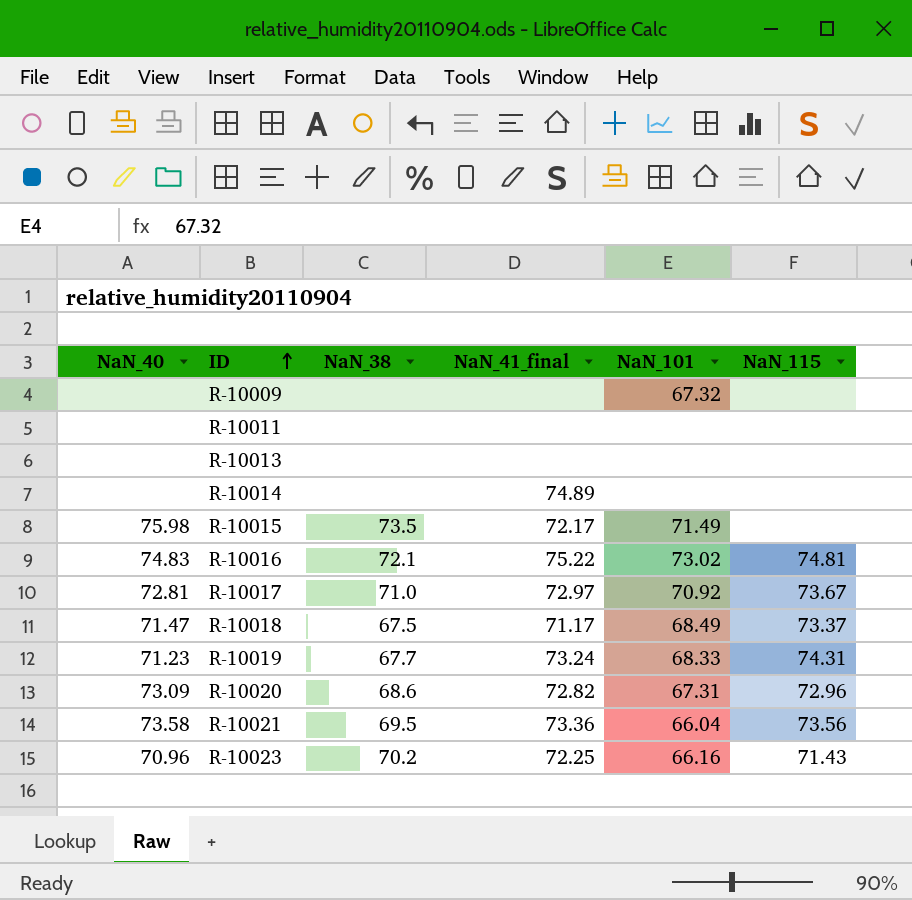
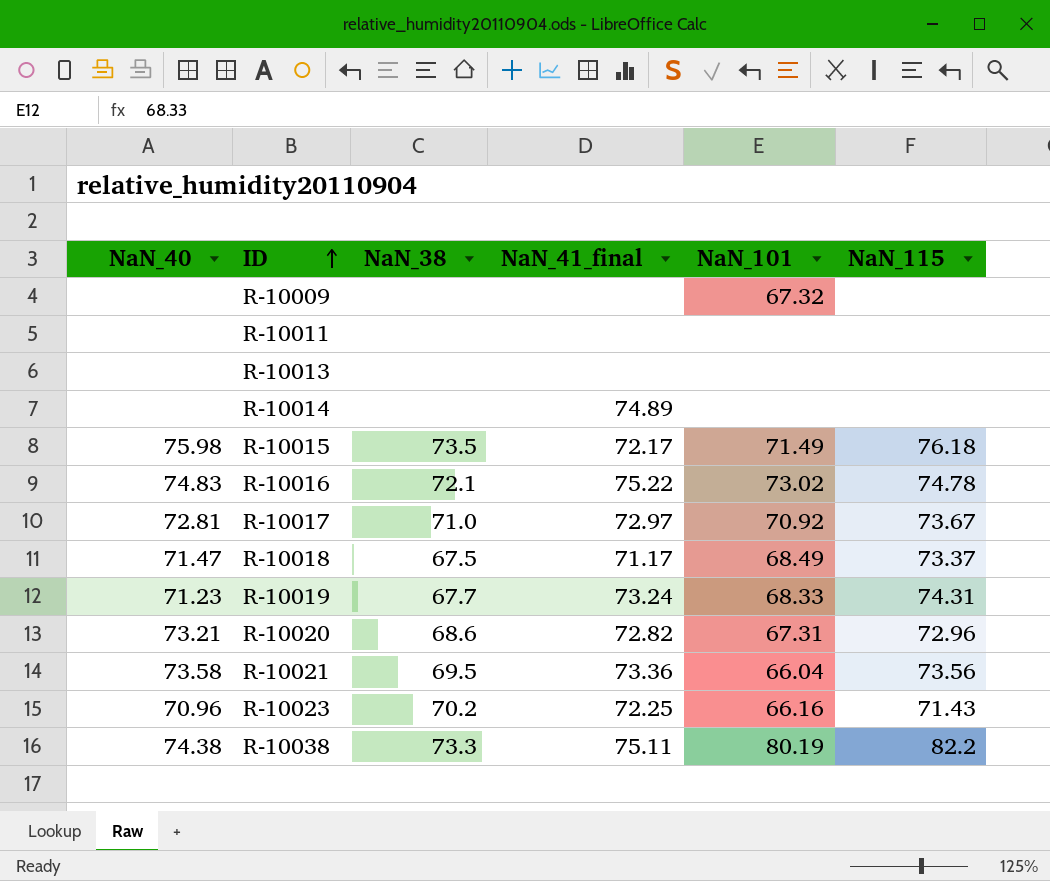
R-10015 | NaN_115: none -> 76.18
R-10016 | NaN_115: 74.81 -> 74.78
R-10020 | NaN_40: 73.09 -> 73.21
row R-10038: none -> 74.38 | 73.3 | 75.11 | 80.19 | 82.2

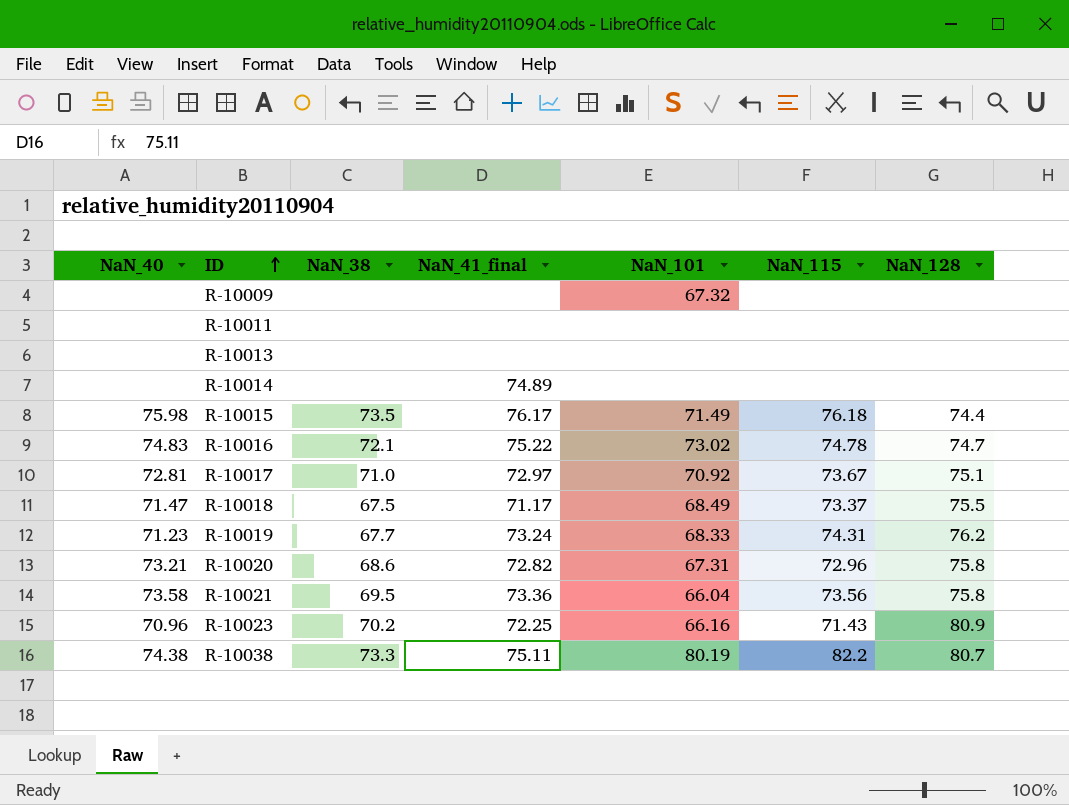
column NaN_128 | position: none -> 7
R-10015 | NaN_41_final: 72.17 -> 76.17

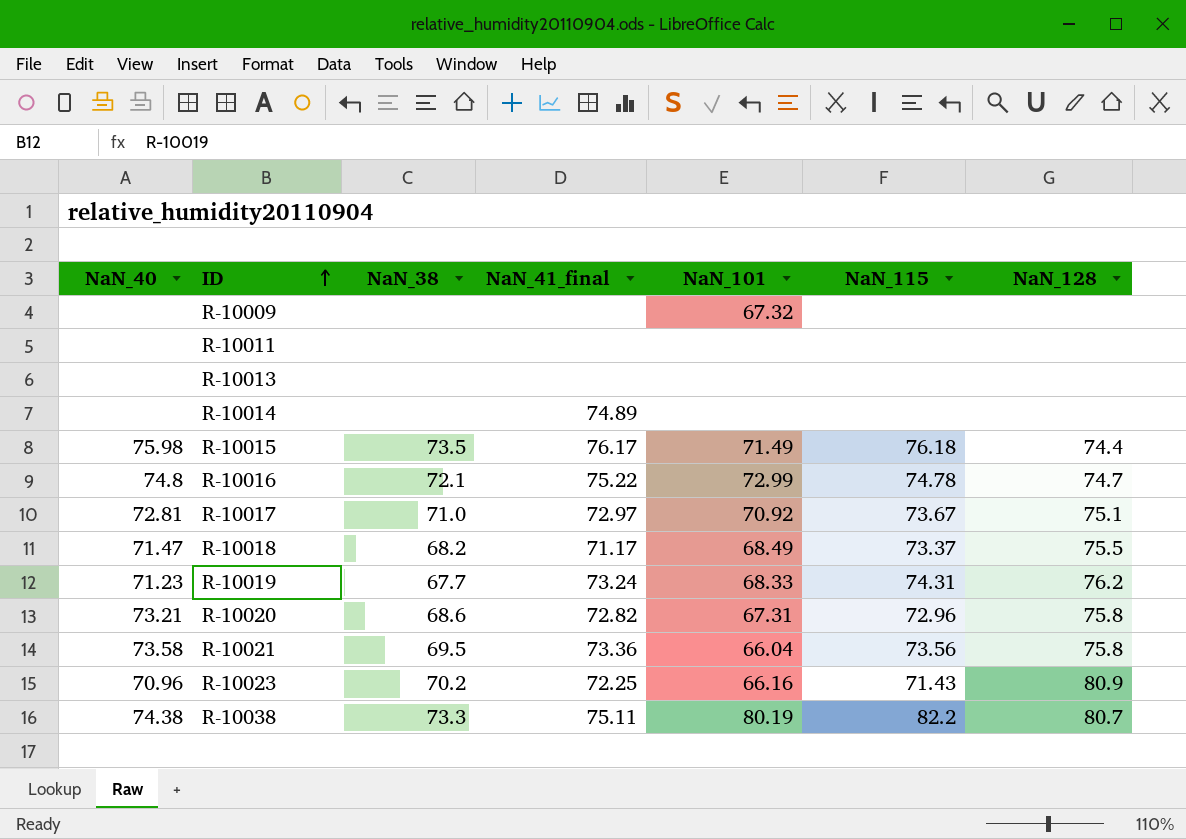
R-10016 | NaN_40: 74.83 -> 74.8
R-10016 | NaN_101: 73.02 -> 72.99
R-10018 | NaN_38: 67.5 -> 68.2

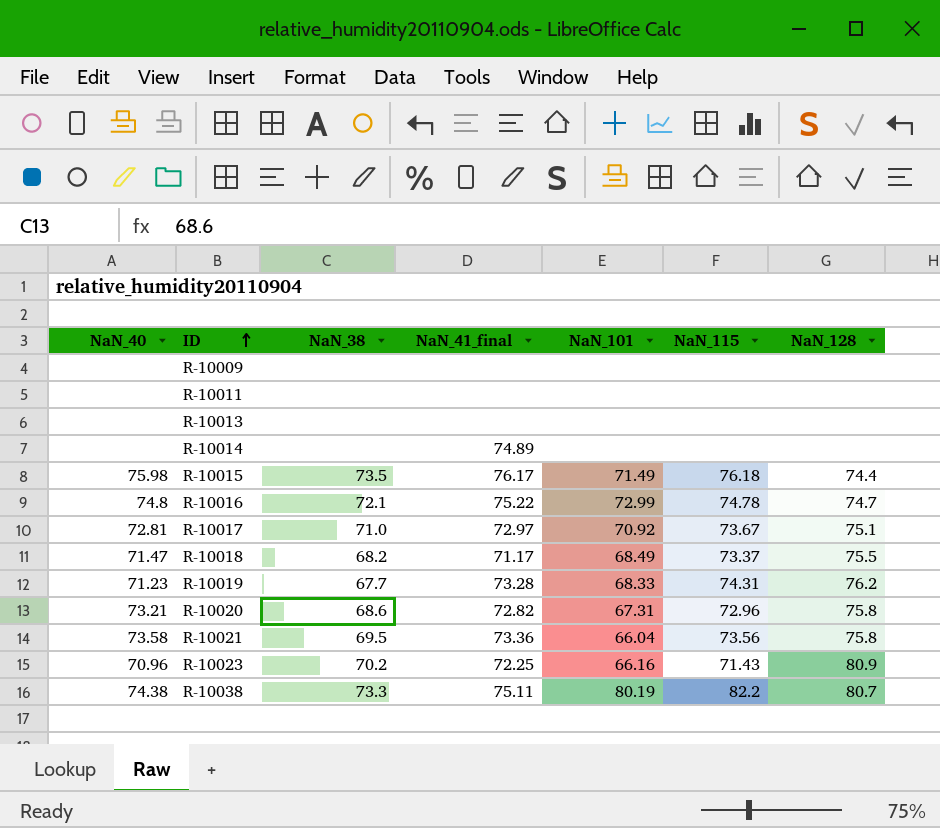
R-10009 | NaN_101: 67.32 -> none
R-10019 | NaN_41_final: 73.24 -> 73.28

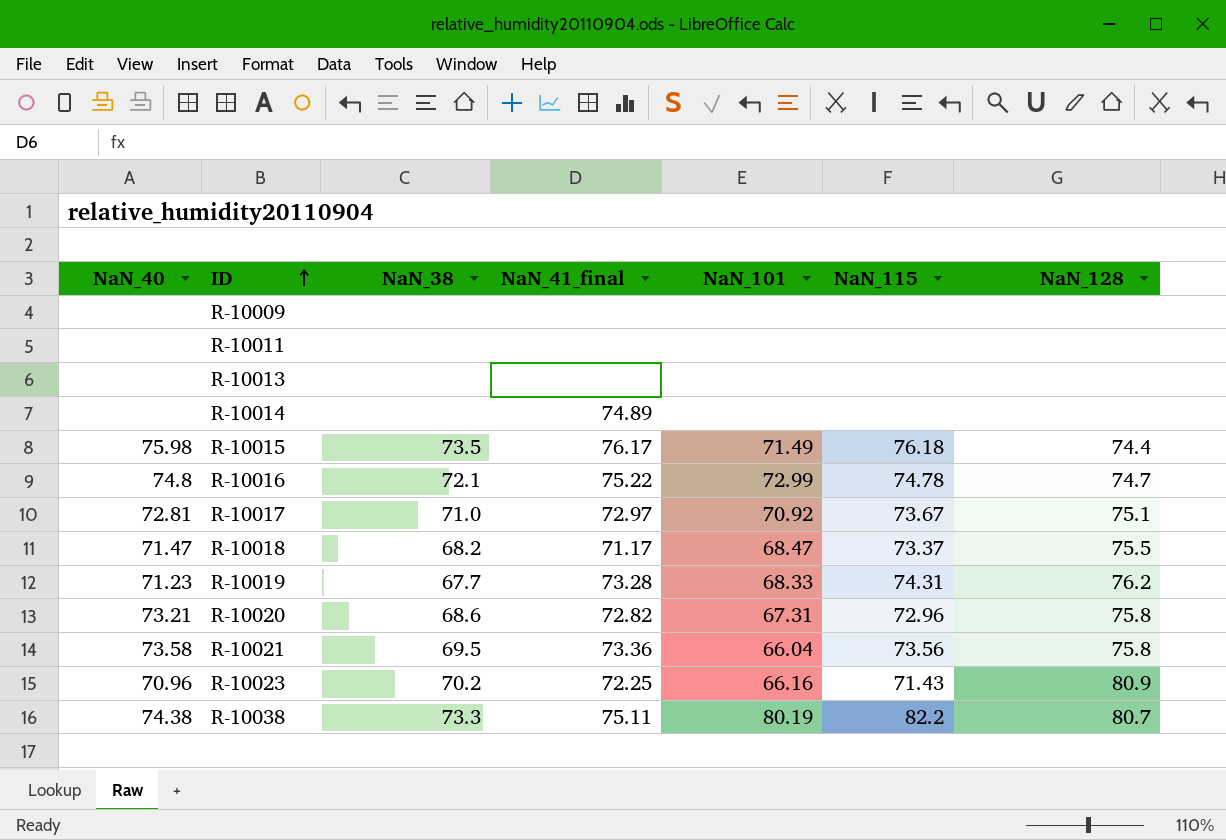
R-10018 | NaN_101: 68.49 -> 68.47

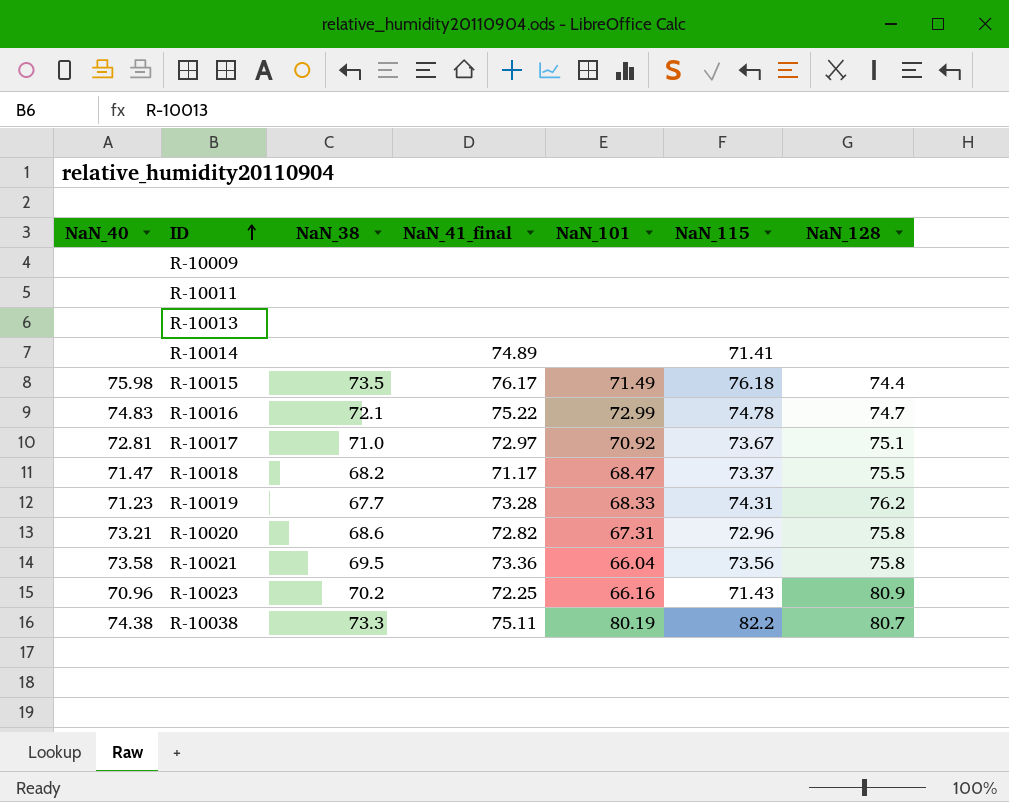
R-10014 | NaN_115: none -> 71.41
R-10016 | NaN_40: 74.8 -> 74.83

